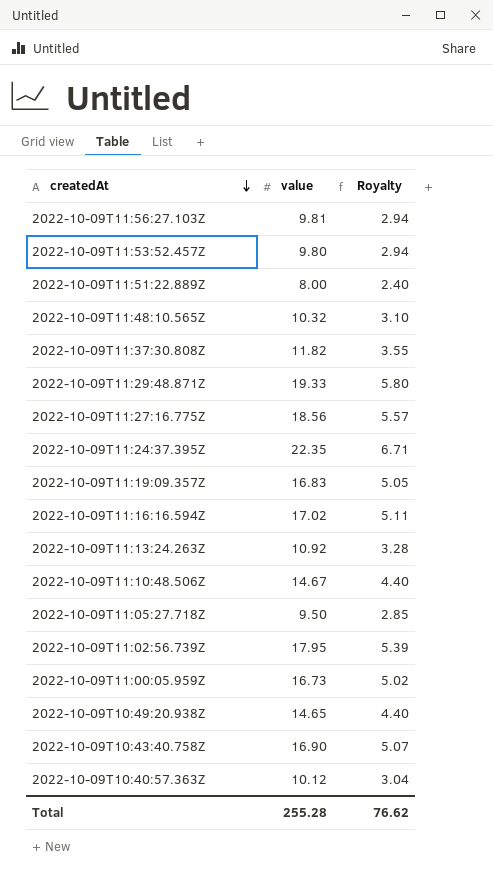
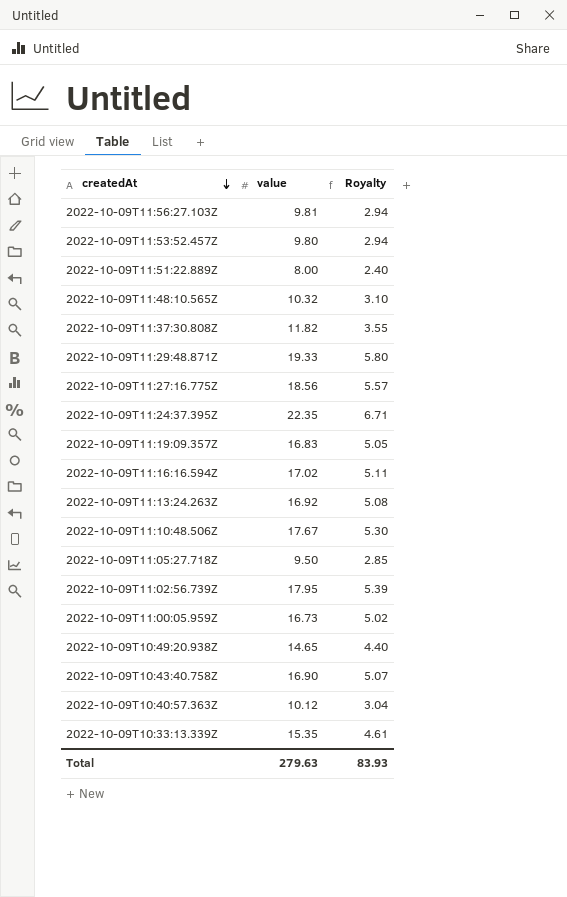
2022-10-09T11:13:24.263Z | value: 10.92 -> 16.92
2022-10-09T11:13:24.263Z | Royalty: 3.28 -> 5.08
2022-10-09T11:10:48.506Z | value: 14.67 -> 17.67
2022-10-09T11:10:48.506Z | Royalty: 4.40 -> 5.30
row 2022-10-09T10:33:13.339Z: none -> 15.35 | 4.61
Total | value: 255.28 -> 279.63
Total | Royalty: 76.62 -> 83.93

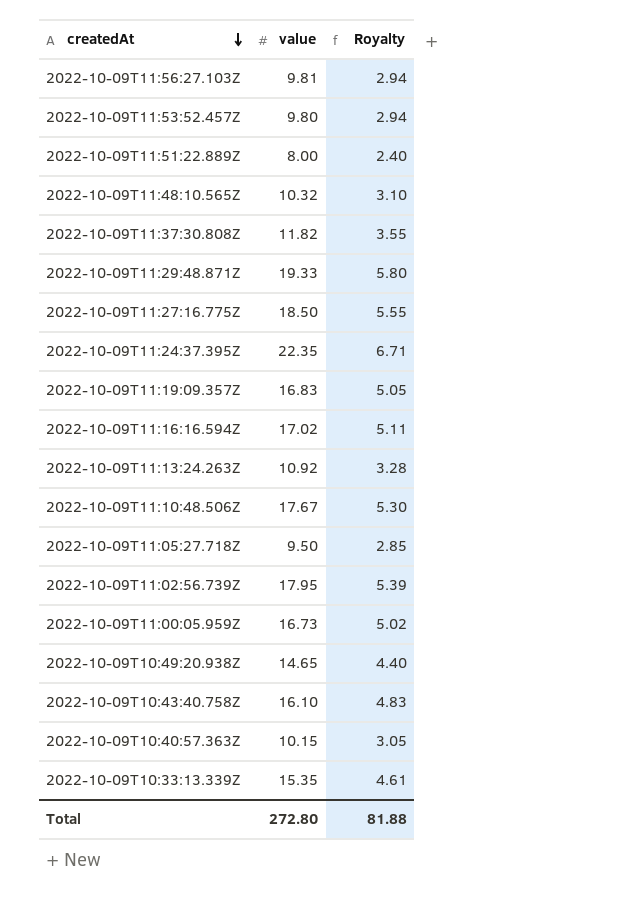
2022-10-09T11:27:16.775Z | value: 18.56 -> 18.50
2022-10-09T11:27:16.775Z | Royalty: 5.57 -> 5.55
2022-10-09T11:13:24.263Z | value: 16.92 -> 10.92
2022-10-09T11:13:24.263Z | Royalty: 5.08 -> 3.28
2022-10-09T10:43:40.758Z | value: 16.90 -> 16.10
2022-10-09T10:43:40.758Z | Royalty: 5.07 -> 4.83
2022-10-09T10:40:57.363Z | value: 10.12 -> 10.15
2022-10-09T10:40:57.363Z | Royalty: 3.04 -> 3.05
Total | value: 279.63 -> 272.80
Total | Royalty: 83.93 -> 81.88

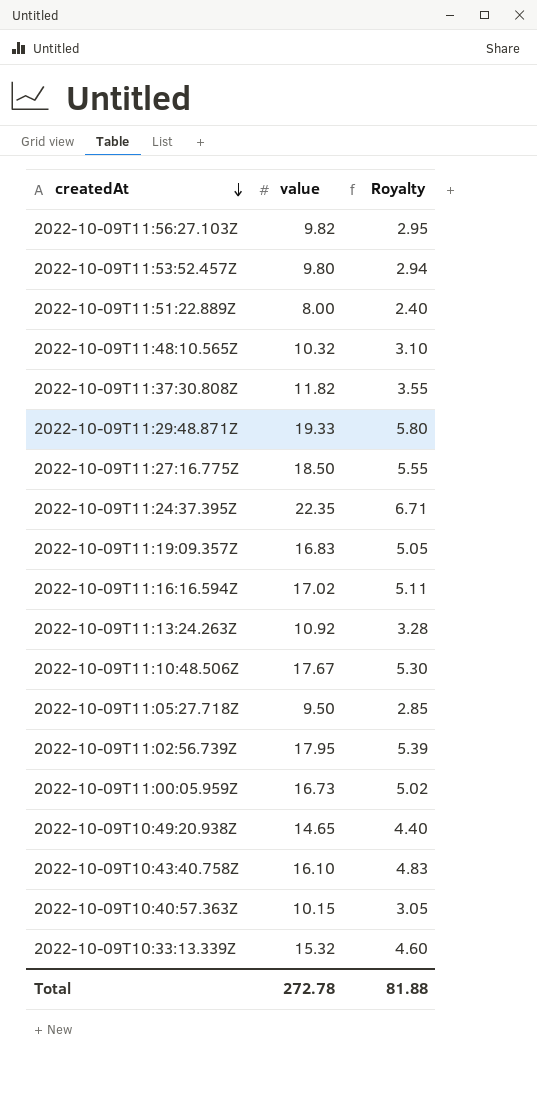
2022-10-09T11:56:27.103Z | value: 9.81 -> 9.82
2022-10-09T11:56:27.103Z | Royalty: 2.94 -> 2.95
2022-10-09T10:33:13.339Z | value: 15.35 -> 15.32
2022-10-09T10:33:13.339Z | Royalty: 4.61 -> 4.60
Total | value: 272.80 -> 272.78

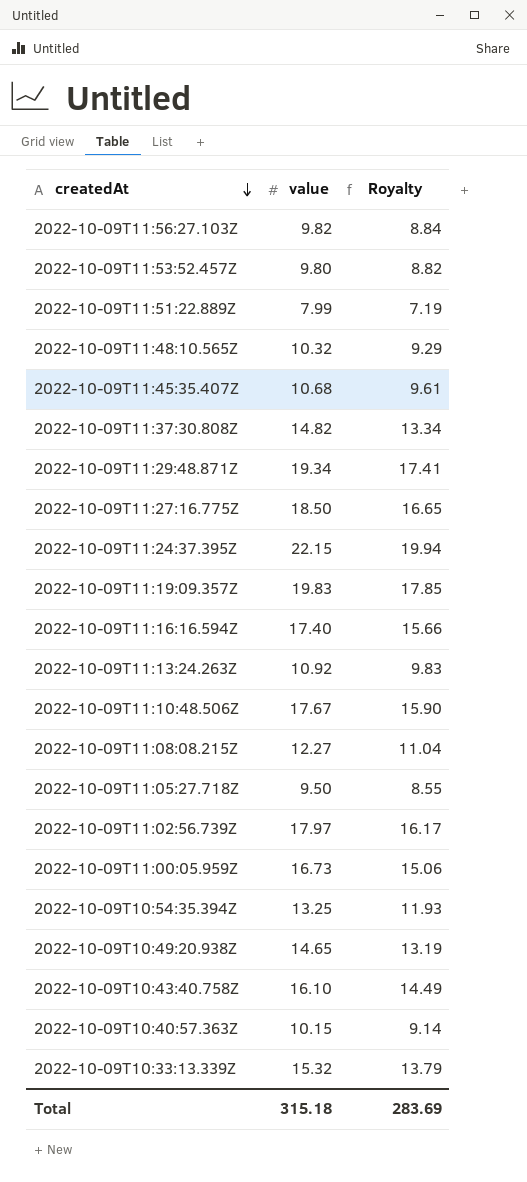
column Royalty | formula: [value] * 0.3 -> [value] * 0.9
2022-10-09T11:51:22.889Z | value: 8.00 -> 7.99
row 2022-10-09T11:45:35.407Z: none -> 10.68 | 9.61
2022-10-09T11:37:30.808Z | value: 11.82 -> 14.82
2022-10-09T11:29:48.871Z | value: 19.33 -> 19.34
2022-10-09T11:24:37.395Z | value: 22.35 -> 22.15
2022-10-09T11:19:09.357Z | value: 16.83 -> 19.83
2022-10-09T11:16:16.594Z | value: 17.02 -> 17.40
row 2022-10-09T11:08:08.215Z: none -> 12.27 | 11.04
2022-10-09T11:02:56.739Z | value: 17.95 -> 17.97
row 2022-10-09T10:54:35.394Z: none -> 13.25 | 11.93
Total | value: 272.78 -> 315.18
Total | Royalty: 81.88 -> 283.69

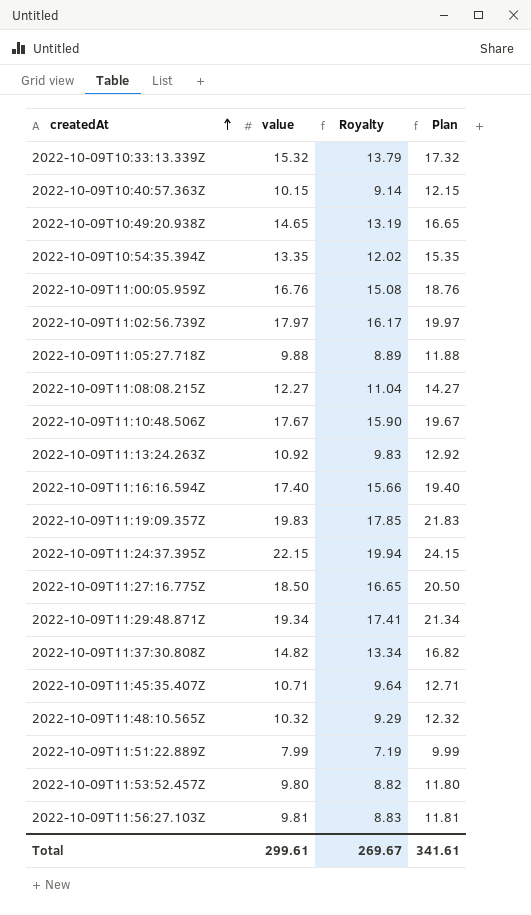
row order: createdAt descending -> createdAt ascending
column Plan | formula: none -> [value] + 2
row 2022-10-09T10:43:40.758Z: 16.10 | 14.49 -> none
2022-10-09T10:54:35.394Z | value: 13.25 -> 13.35
2022-10-09T10:54:35.394Z | Royalty: 11.93 -> 12.02
2022-10-09T11:00:05.959Z | value: 16.73 -> 16.76
2022-10-09T11:00:05.959Z | Royalty: 15.06 -> 15.08
2022-10-09T11:05:27.718Z | value: 9.50 -> 9.88
2022-10-09T11:05:27.718Z | Royalty: 8.55 -> 8.89
2022-10-09T11:45:35.407Z | value: 10.68 -> 10.71
2022-10-09T11:45:35.407Z | Royalty: 9.61 -> 9.64
2022-10-09T11:56:27.103Z | value: 9.82 -> 9.81
2022-10-09T11:56:27.103Z | Royalty: 8.84 -> 8.83
Total | value: 315.18 -> 299.61
Total | Royalty: 283.69 -> 269.67

